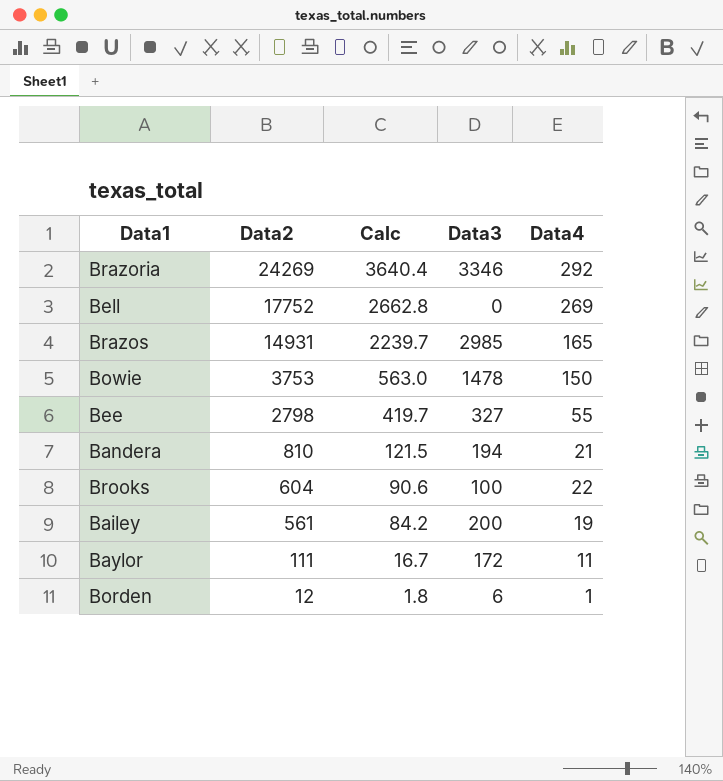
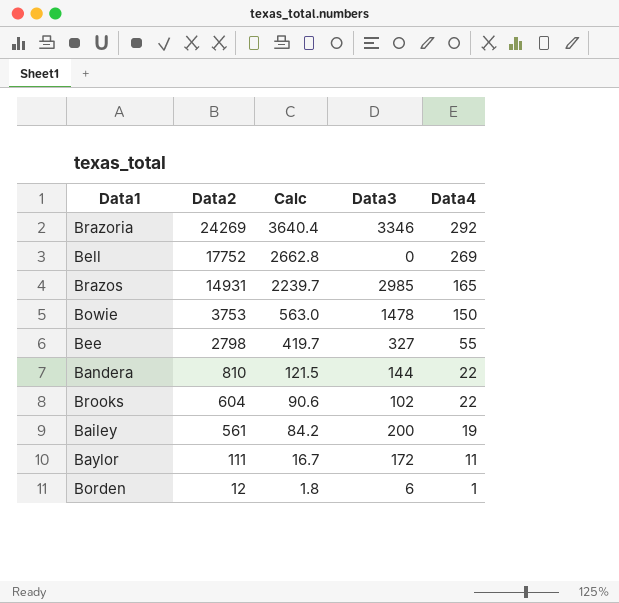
Bandera | Data3: 194 -> 144
Bandera | Data4: 21 -> 22
Brooks | Data3: 100 -> 102

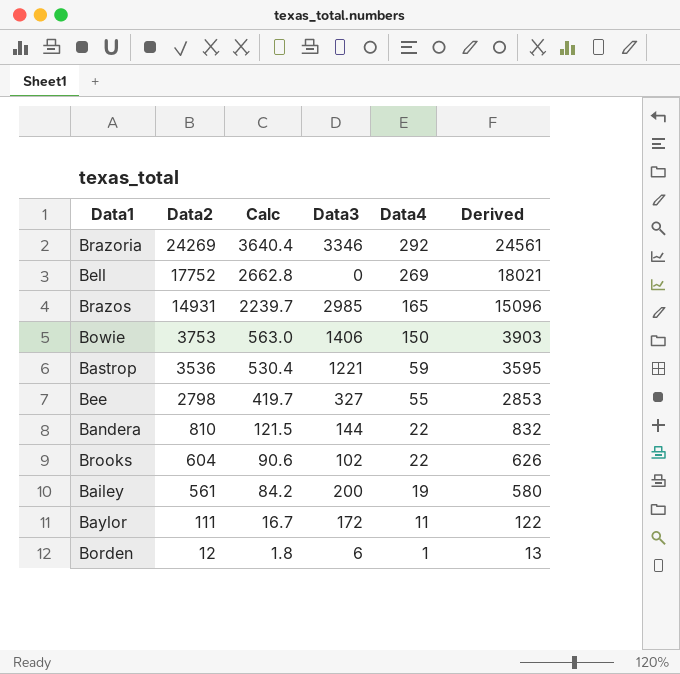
column Derived | formula: none -> [Data2] + [Data4]
Bowie | Data3: 1478 -> 1406
row Bastrop: none -> 3536 | 530.4 | 1221 | 59 | 3595

